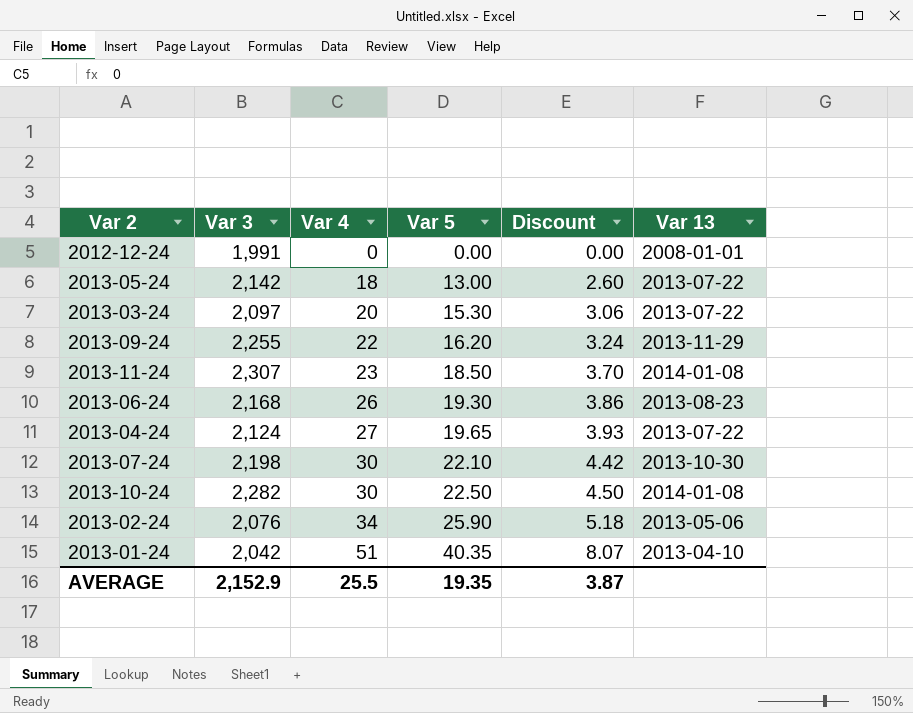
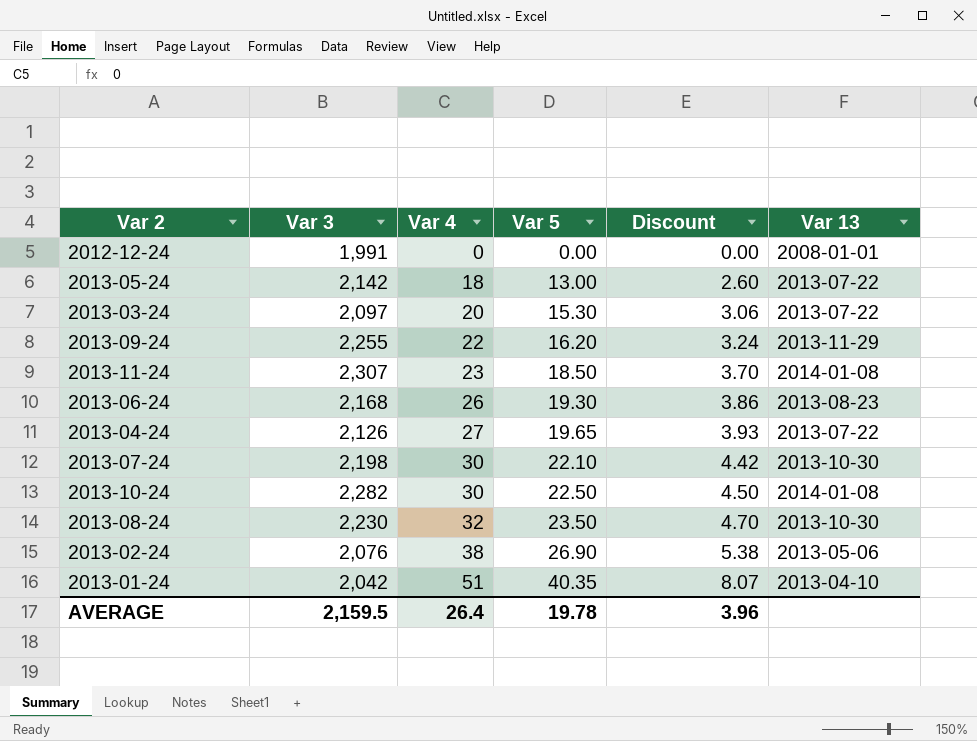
2013-04-24 | Var 3: 2,124 -> 2,126
row 2013-08-24: none -> 2,230 | 32 | 23.50 | 4.70 | 2013-10-30
2013-02-24 | Var 4: 34 -> 38
2013-02-24 | Var 5: 25.90 -> 26.90
2013-02-24 | Discount: 5.18 -> 5.38
AVERAGE | Var 3: 2,152.9 -> 2,159.5
AVERAGE | Var 4: 25.5 -> 26.4
AVERAGE | Var 5: 19.35 -> 19.78
AVERAGE | Discount: 3.87 -> 3.96

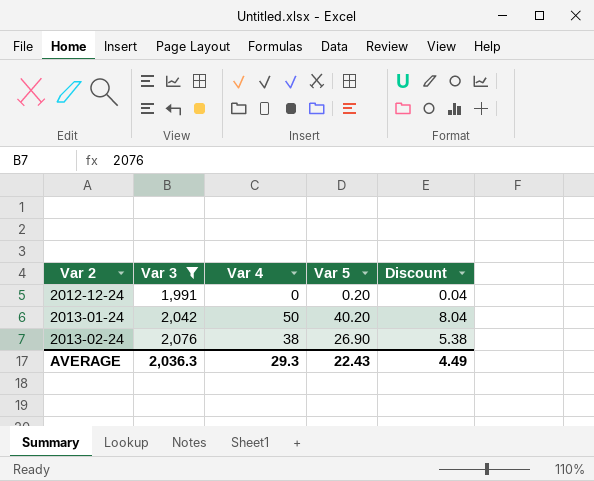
filter: none -> Var 3 <= 2,076
row order: Var 4 ascending -> Var 2 ascending
column Var 13 | position: 6 -> none
2012-12-24 | Var 5: 0.00 -> 0.20
2012-12-24 | Discount: 0.00 -> 0.04
2013-01-24 | Var 4: 51 -> 50
2013-01-24 | Var 5: 40.35 -> 40.20
2013-01-24 | Discount: 8.07 -> 8.04
AVERAGE | Var 3: 2,159.5 -> 2,036.3
AVERAGE | Var 4: 26.4 -> 29.3
AVERAGE | Var 5: 19.78 -> 22.43
AVERAGE | Discount: 3.96 -> 4.49

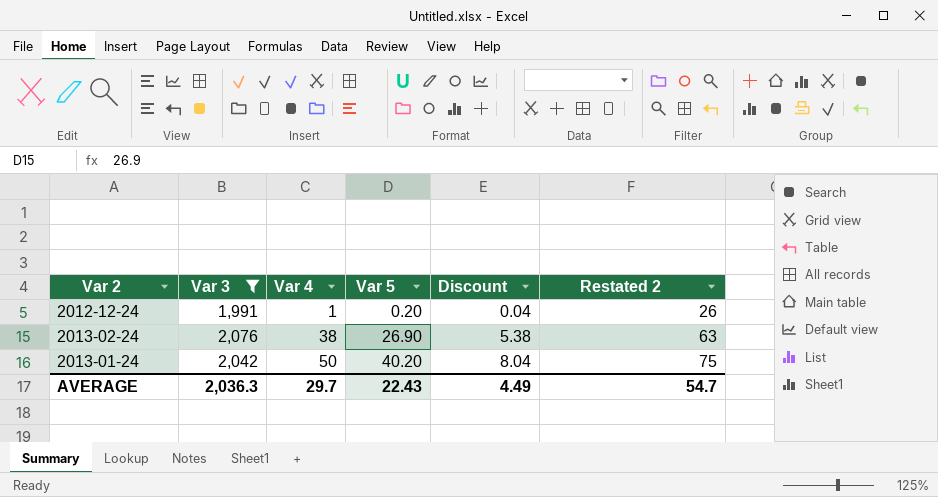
row order: Var 2 ascending -> Var 4 ascending
column Restated 2 | formula: none -> [Var 4] + 25
2012-12-24 | Var 4: 0 -> 1
AVERAGE | Var 4: 29.3 -> 29.7

